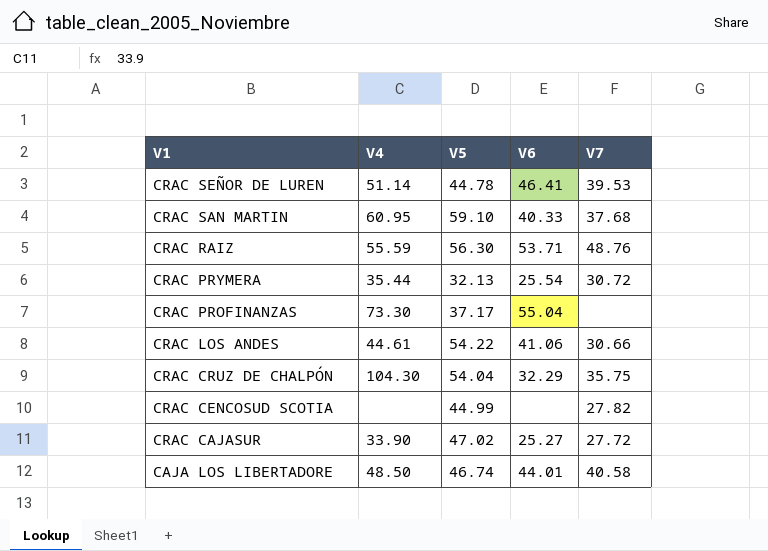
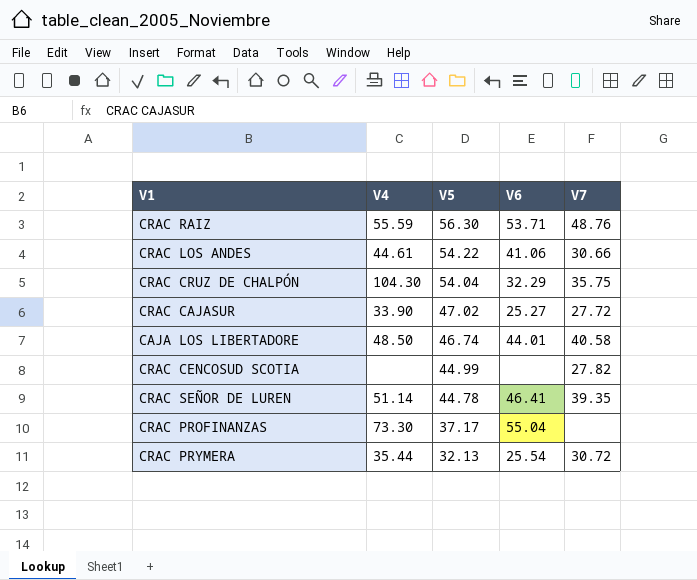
row order: V1 descending -> V5 descending
row CRAC SAN MARTIN: 60.95 | 59.10 | 40.33 | 37.68 -> none
CRAC SEÑOR DE LUREN | V7: 39.53 -> 39.35

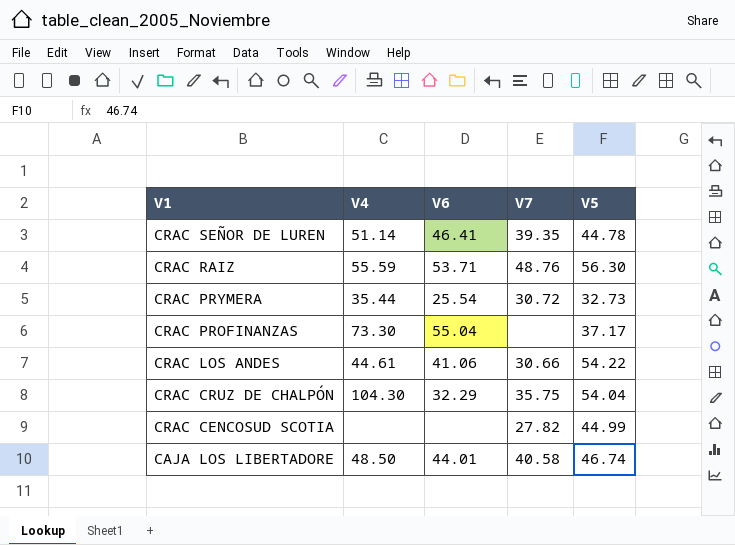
row order: V5 descending -> V1 descending
column V5 | position: 3 -> 5
row CRAC CAJASUR: 33.90 | 47.02 | 25.27 | 27.72 -> none
CRAC PRYMERA | V5: 32.13 -> 32.73

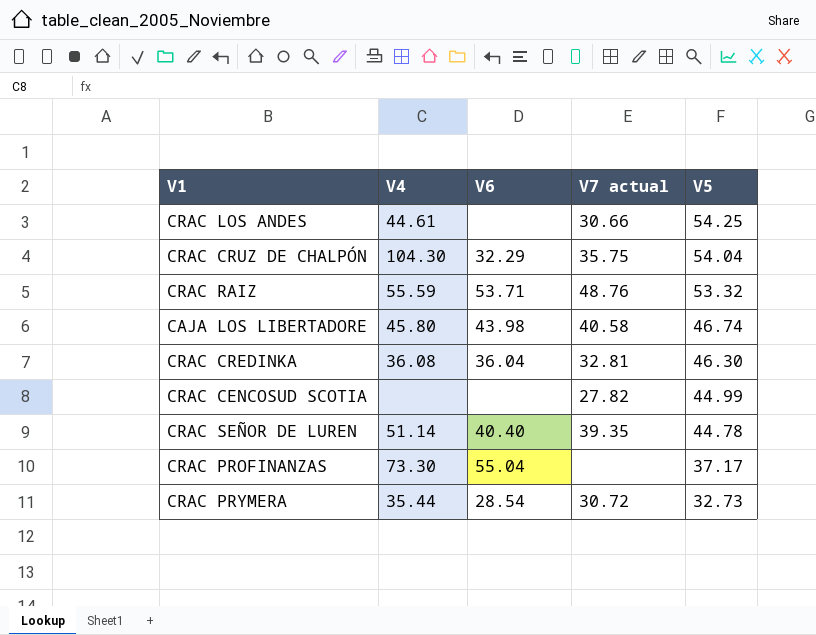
row order: V1 descending -> V5 descending
column name: V7 -> V7 actual
CRAC LOS ANDES | V6: 41.06 -> none
CRAC LOS ANDES | V5: 54.22 -> 54.25
CRAC RAIZ | V5: 56.30 -> 53.32
CAJA LOS LIBERTADORE | V4: 48.50 -> 45.80
CAJA LOS LIBERTADORE | V6: 44.01 -> 43.98
row CRAC CREDINKA: none -> 36.08 | 36.04 | 32.81 | 46.30
CRAC SEÑOR DE LUREN | V6: 46.41 -> 40.40
CRAC PRYMERA | V6: 25.54 -> 28.54

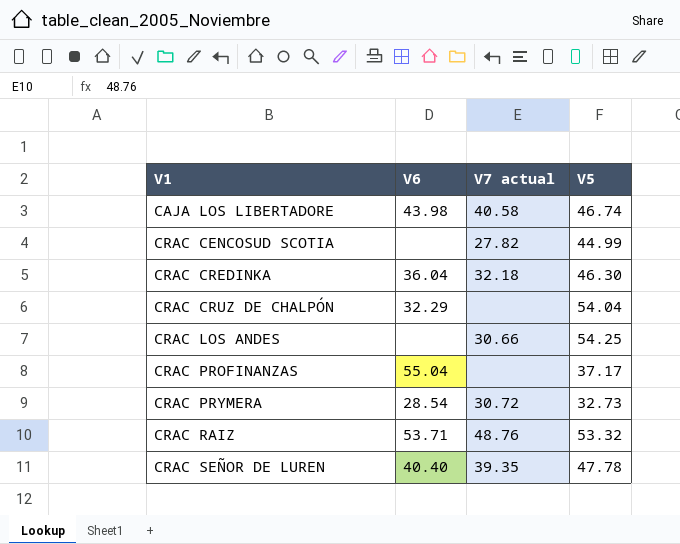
row order: V5 descending -> V1 ascending
column V4 | position: 2 -> none
CRAC CREDINKA | V7 actual: 32.81 -> 32.18
CRAC CRUZ DE CHALPÓN | V7 actual: 35.75 -> none
CRAC SEÑOR DE LUREN | V5: 44.78 -> 47.78

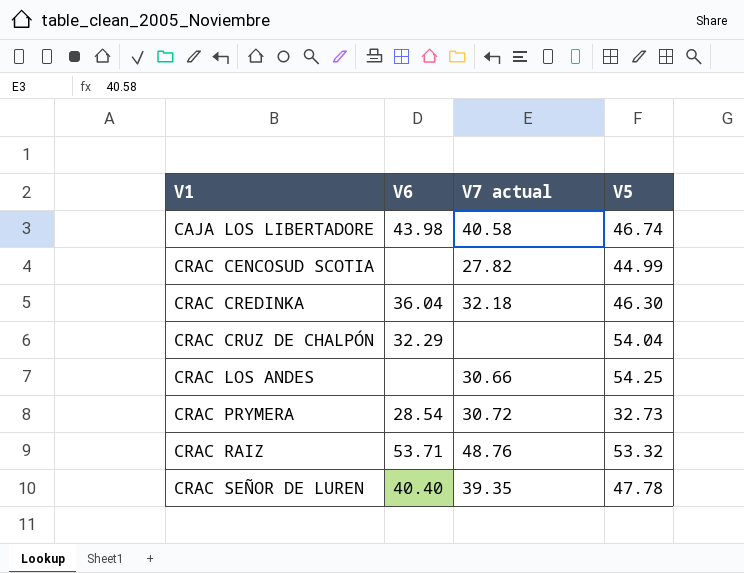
row CRAC PROFINANZAS: 55.04 | none | 37.17 -> none

